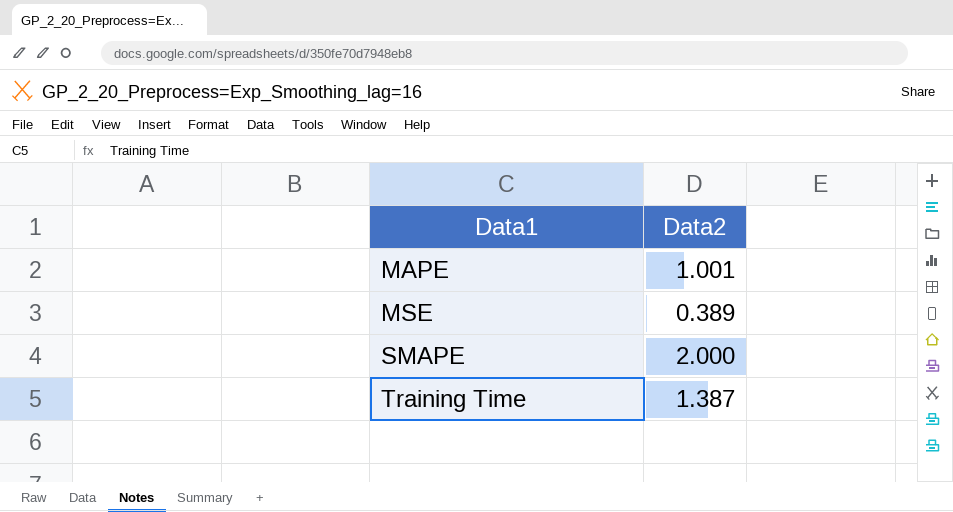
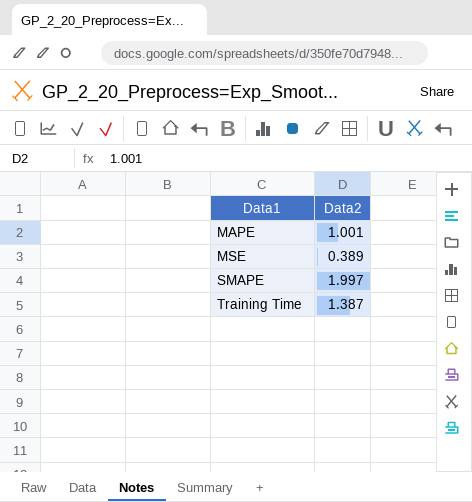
SMAPE | Data2: 2.000 -> 1.997

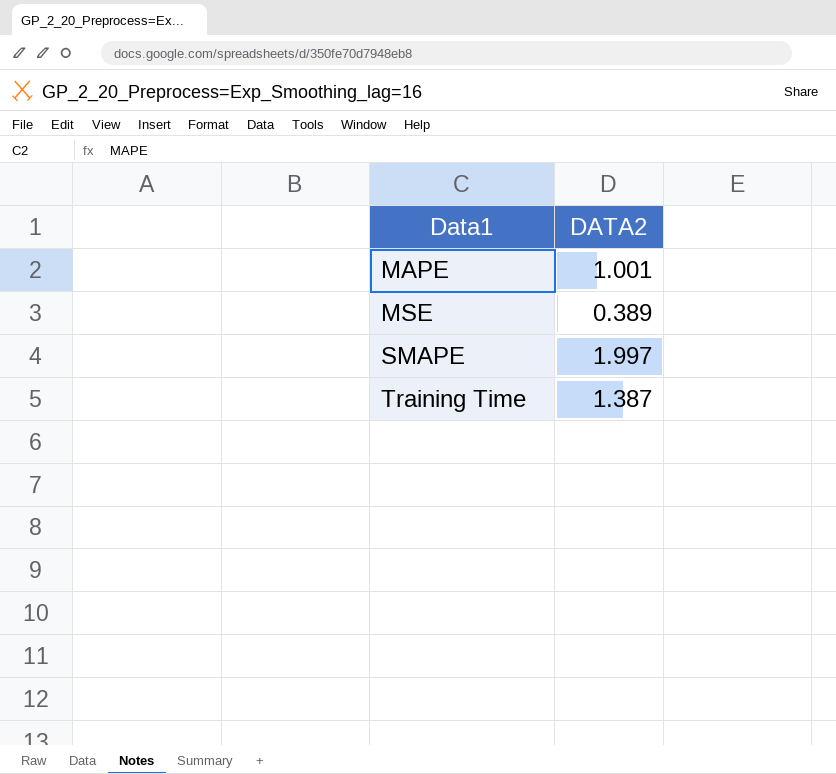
column name: Data2 -> DATA2

